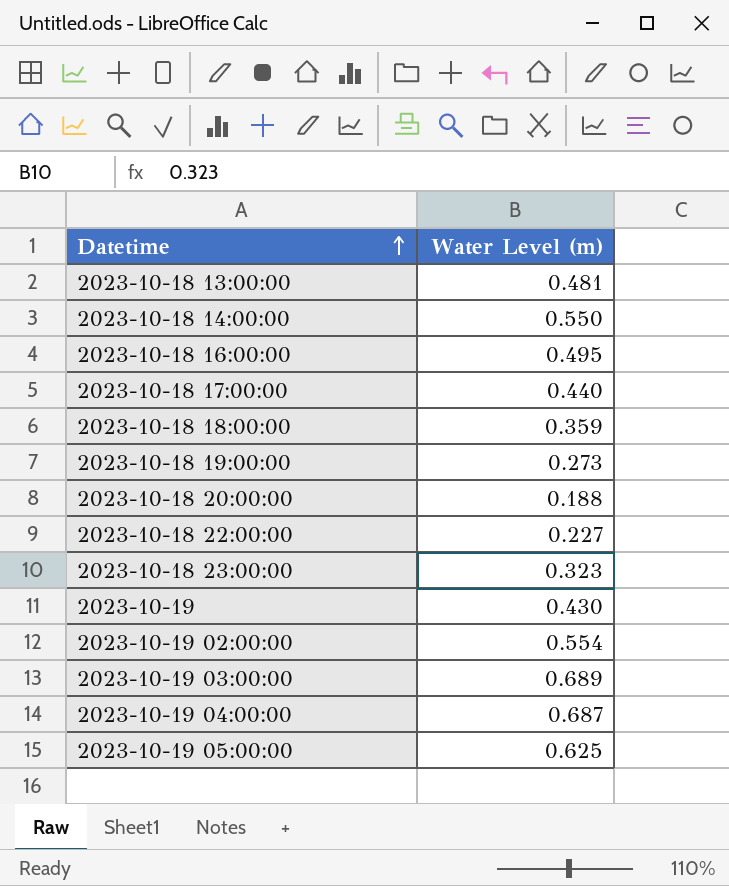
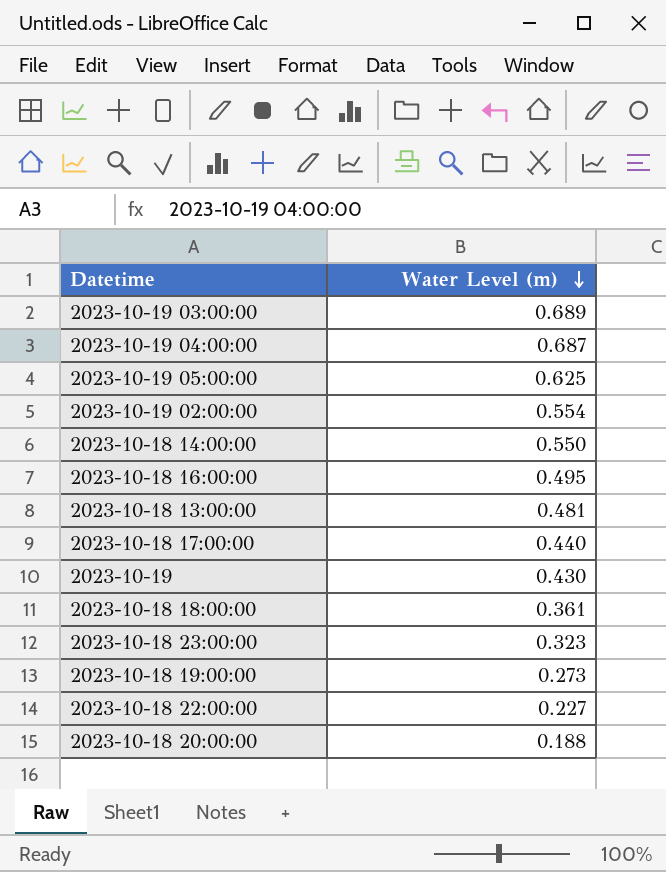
row order: Datetime ascending -> Water Level (m) descending
2023-10-18 18:00:00 | Water Level (m): 0.359 -> 0.361

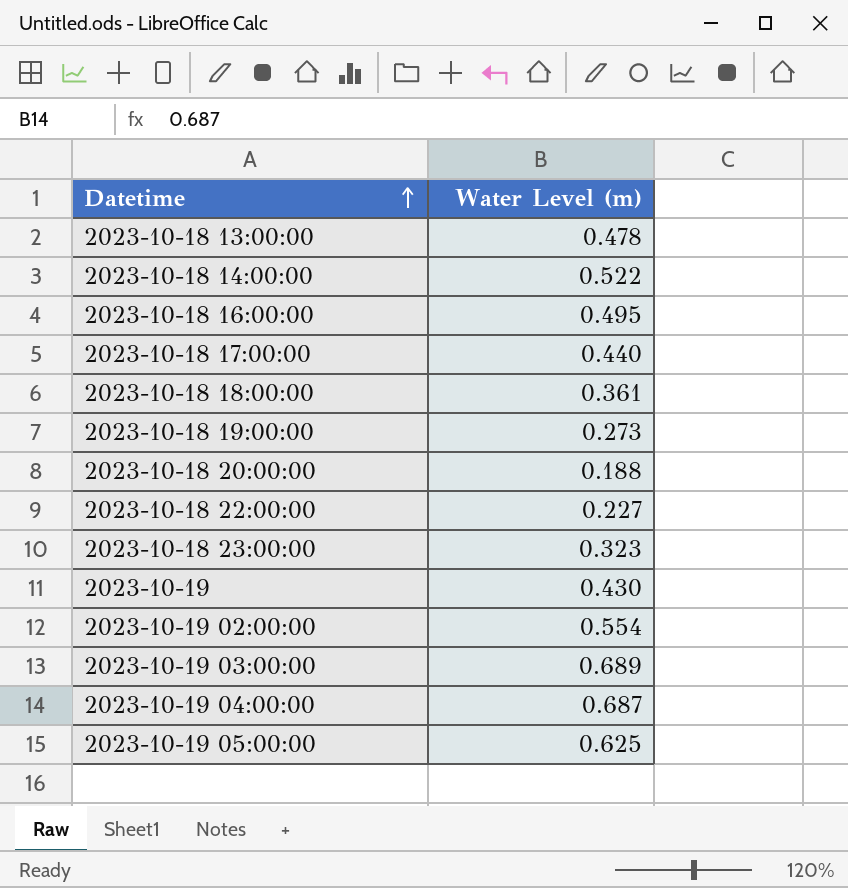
row order: Water Level (m) descending -> Datetime ascending
2023-10-18 13:00:00 | Water Level (m): 0.481 -> 0.478
2023-10-18 14:00:00 | Water Level (m): 0.550 -> 0.522

